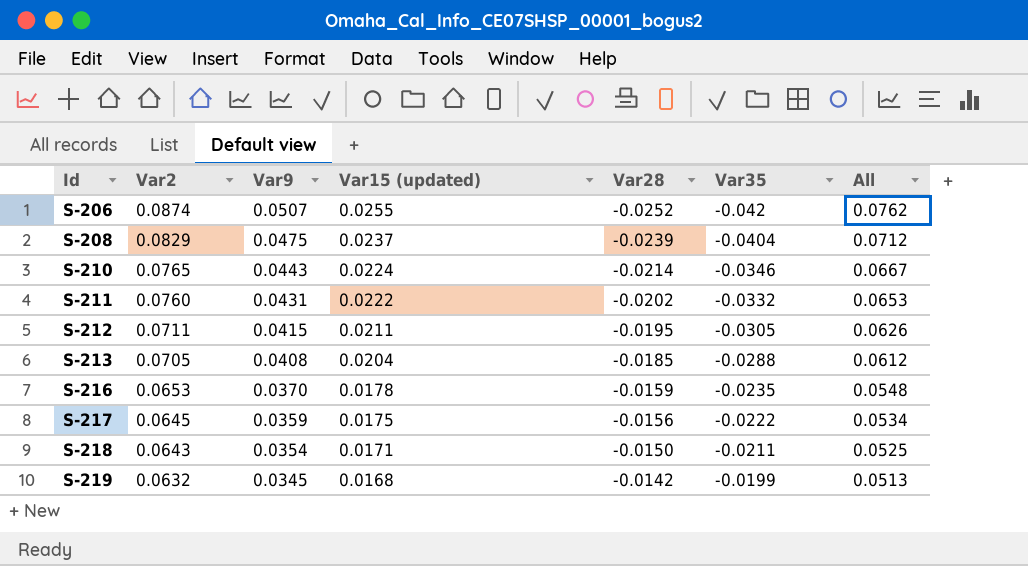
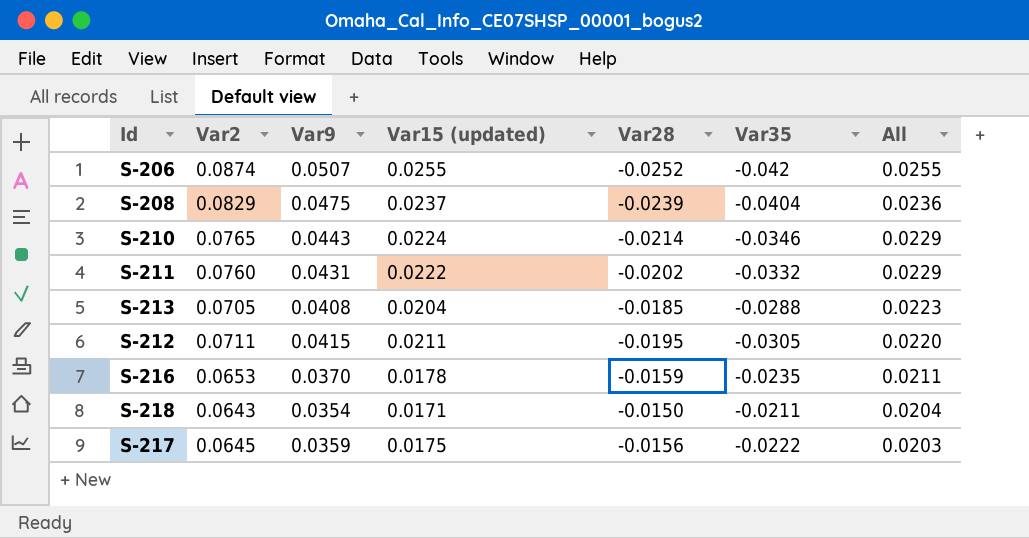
row order: Id ascending -> All descending
column All | formula: [Var9] + [Var15 (updated)] -> [Var9] + [Var28]
row S-219: 0.0632 | 0.0345 | 0.0168 | -0.0142 | -0.0199 | 0.0513 -> none

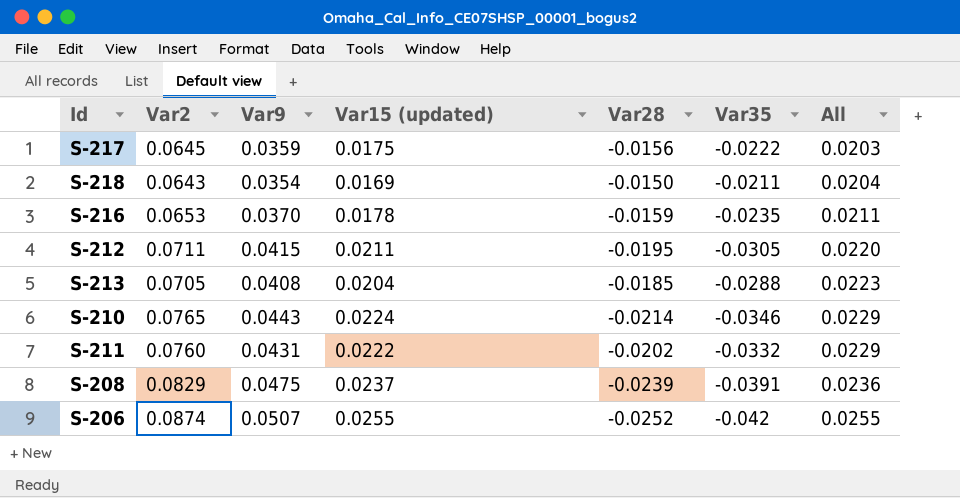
row order: All descending -> All ascending
S-218 | Var15 (updated): 0.0171 -> 0.0169
S-208 | Var35: -0.0404 -> -0.0391

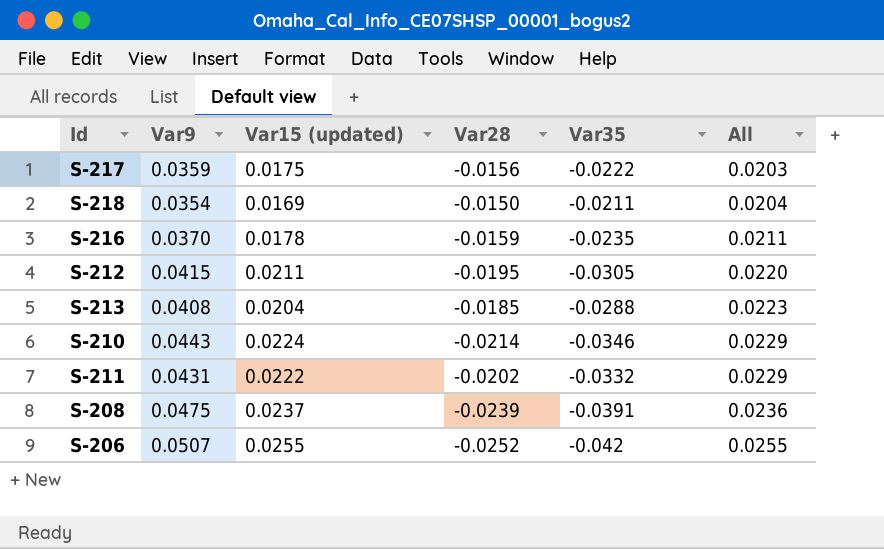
column Var2 | position: 2 -> none

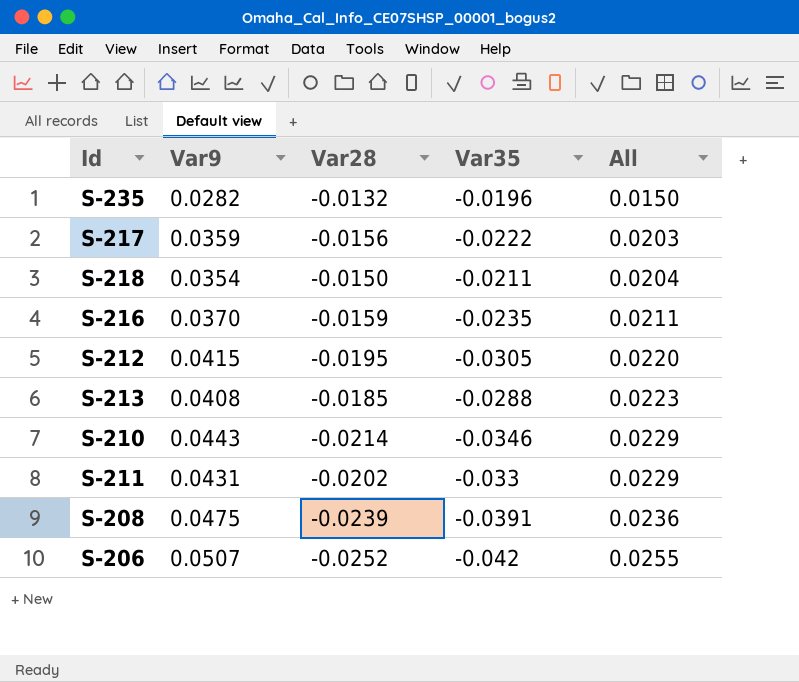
column Var15 (updated) | position: 3 -> none
row S-235: none -> 0.0282 | -0.0132 | -0.0196 | 0.0150
S-211 | Var35: -0.0332 -> -0.033

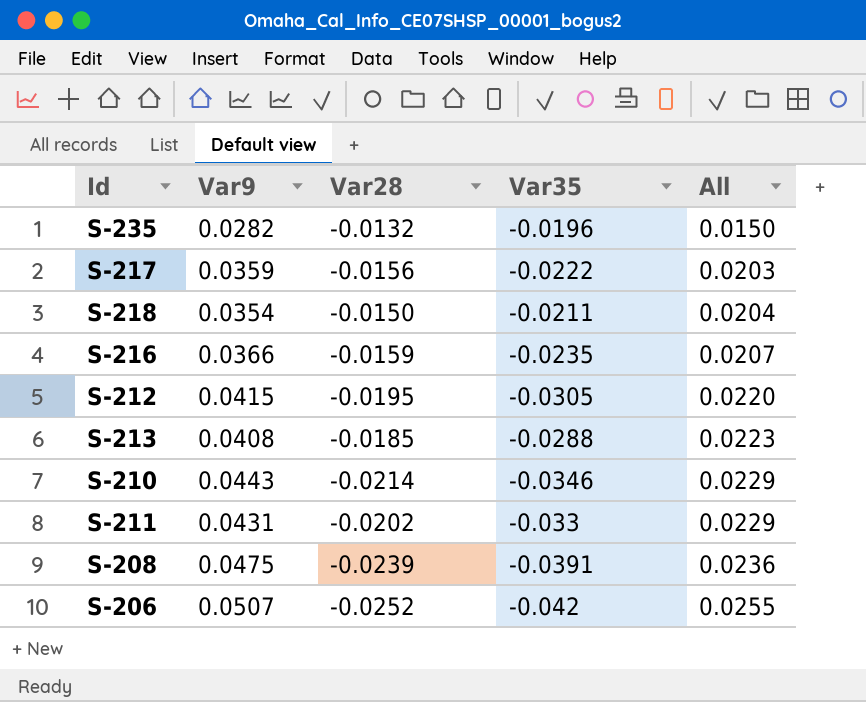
S-216 | Var9: 0.0370 -> 0.0366
S-216 | All: 0.0211 -> 0.0207

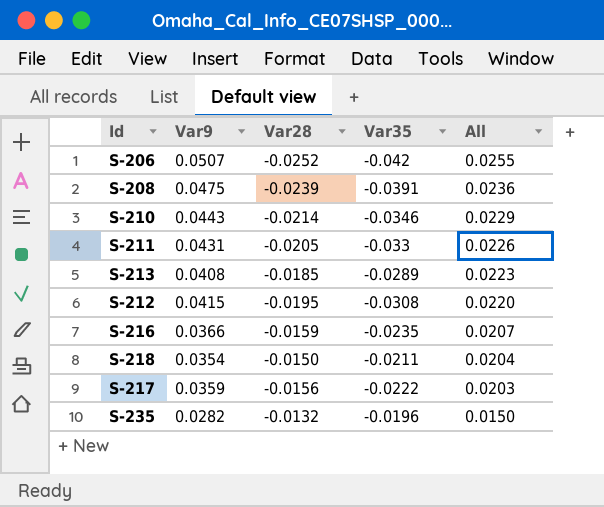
row order: All ascending -> All descending
S-211 | Var28: -0.0202 -> -0.0205
S-211 | All: 0.0229 -> 0.0226
S-213 | Var35: -0.0288 -> -0.0289
S-212 | Var35: -0.0305 -> -0.0308

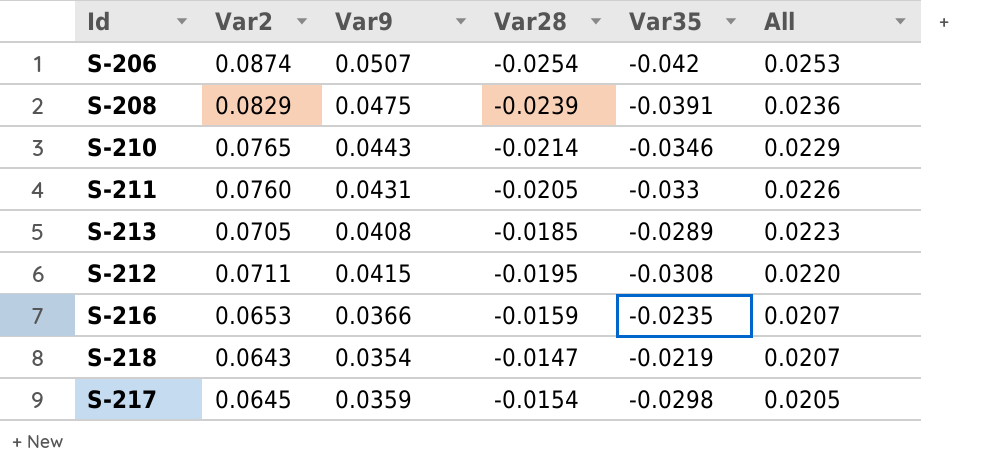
column Var2 | position: none -> 2
row S-235: 0.0282 | -0.0132 | -0.0196 | 0.0150 -> none
S-206 | Var28: -0.0252 -> -0.0254
S-206 | All: 0.0255 -> 0.0253
S-218 | Var28: -0.0150 -> -0.0147
S-218 | Var35: -0.0211 -> -0.0219
S-218 | All: 0.0204 -> 0.0207
S-217 | Var28: -0.0156 -> -0.0154
S-217 | Var35: -0.0222 -> -0.0298
S-217 | All: 0.0203 -> 0.0205

